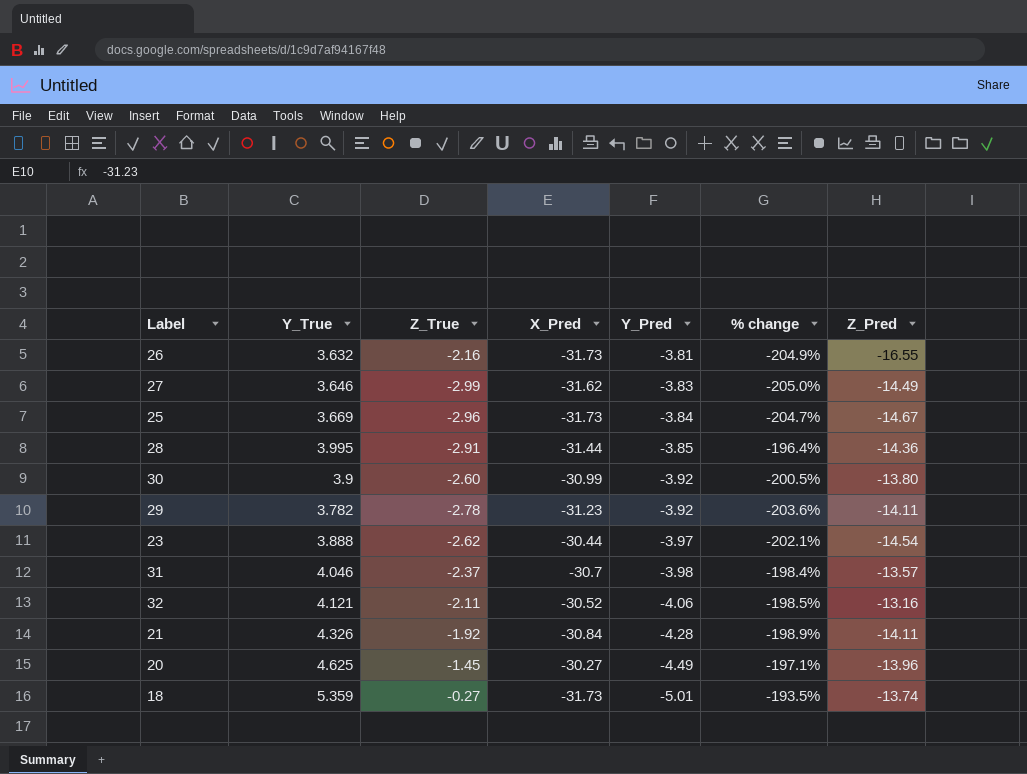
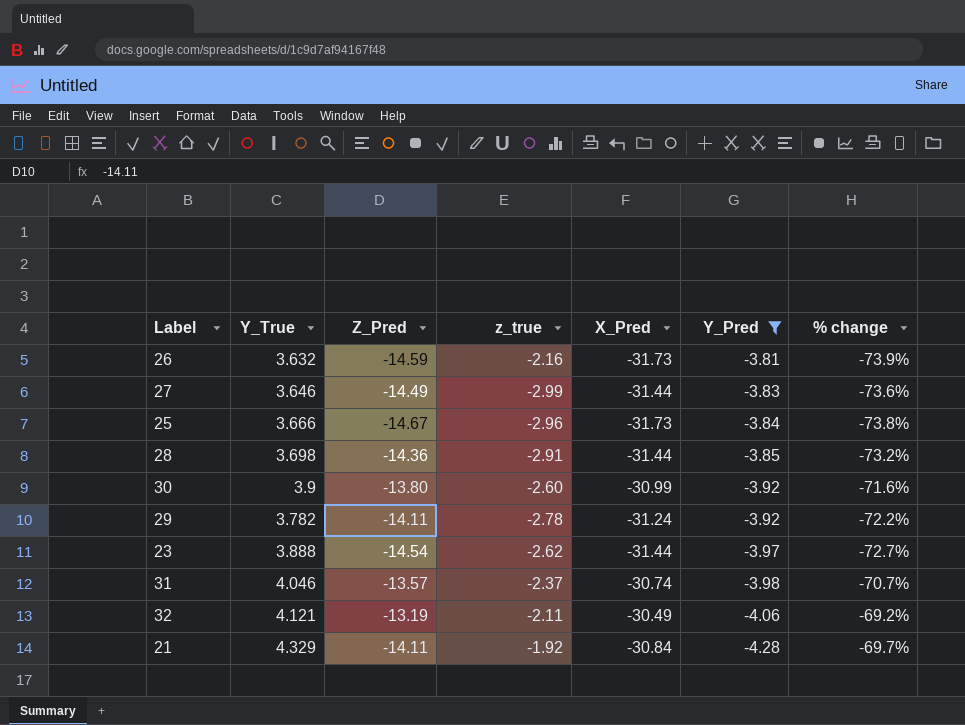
filter: none -> Y_Pred >= -4.28
column Z_Pred | position: 7 -> 3
column name: Z_True -> z_true
column % change | formula: ([Y_Pred] - [Y_True]) / [Y_True] -> ([Y_Pred] - [Z_Pred]) / [Z_Pred]
26 | Z_Pred: -16.55 -> -14.59
27 | X_Pred: -31.62 -> -31.44
25 | Y_True: 3.669 -> 3.666
28 | Y_True: 3.995 -> 3.698
29 | X_Pred: -31.23 -> -31.24
23 | X_Pred: -30.44 -> -31.44
31 | X_Pred: -30.7 -> -30.74
32 | Z_Pred: -13.16 -> -13.19
32 | X_Pred: -30.52 -> -30.49
21 | Y_True: 4.326 -> 4.329

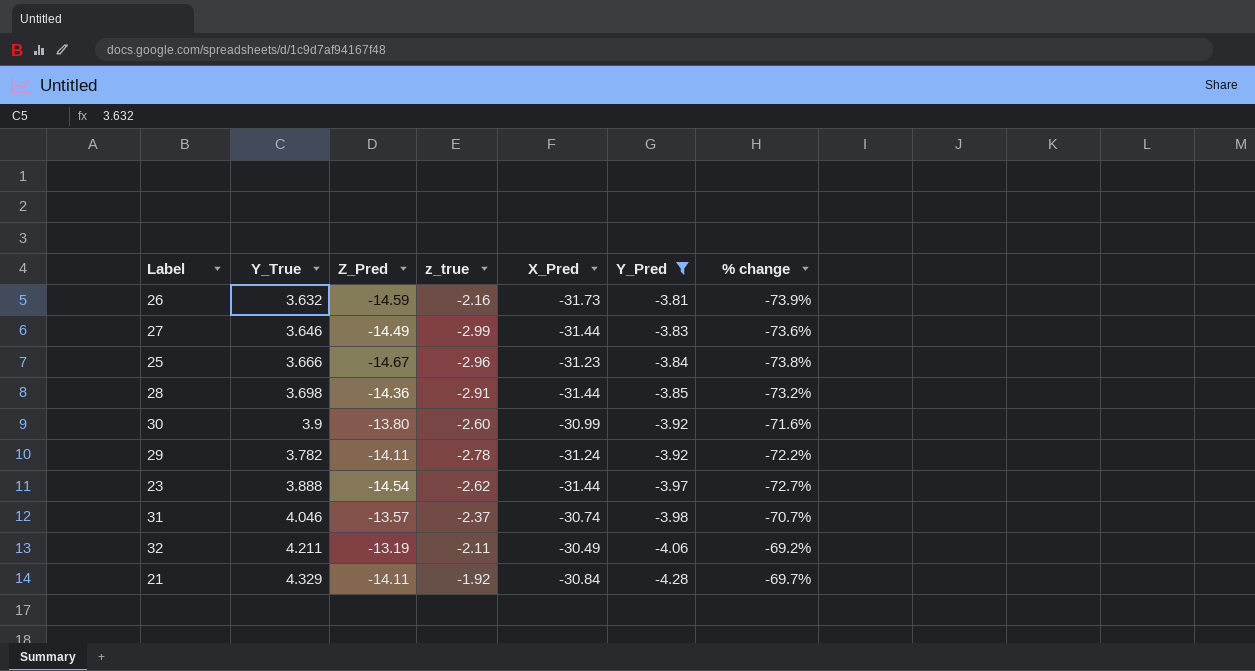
25 | X_Pred: -31.73 -> -31.23
32 | Y_True: 4.121 -> 4.211

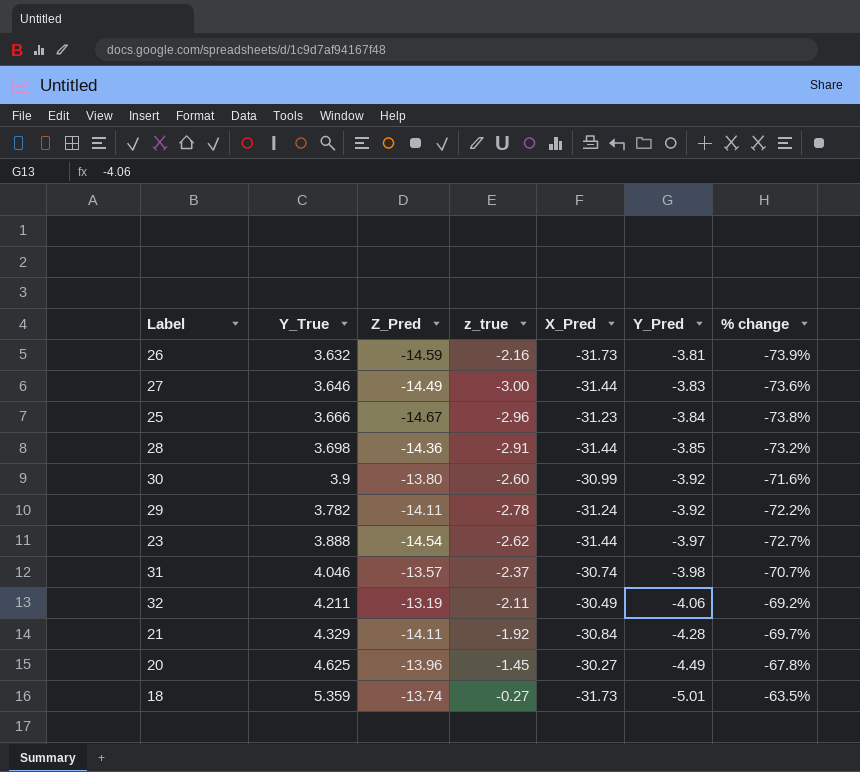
filter: Y_Pred >= -4.28 -> none
27 | z_true: -2.99 -> -3.00

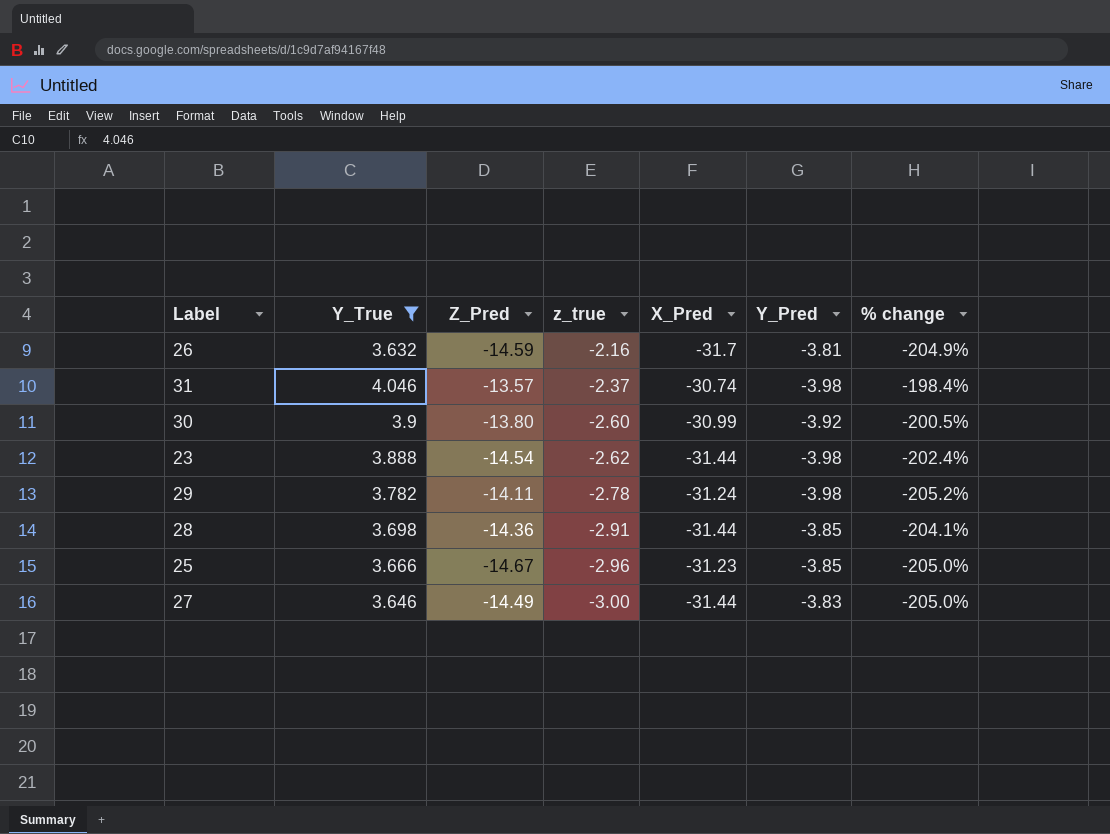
filter: none -> Y_True <= 4.046
row order: Y_Pred descending -> z_true descending
column % change | formula: ([Y_Pred] - [Z_Pred]) / [Z_Pred] -> ([Y_Pred] - [Y_True]) / [Y_True]
26 | X_Pred: -31.73 -> -31.7
23 | Y_Pred: -3.97 -> -3.98
29 | Y_Pred: -3.92 -> -3.98
25 | Y_Pred: -3.84 -> -3.85

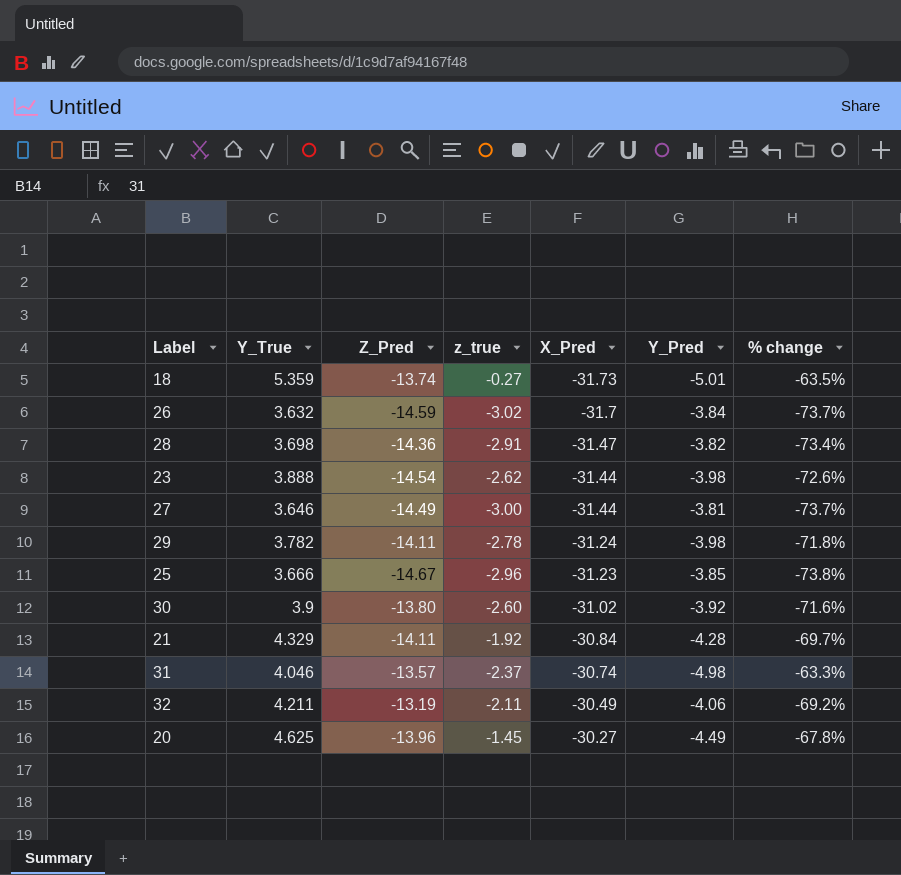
filter: Y_True <= 4.046 -> none
row order: z_true descending -> X_Pred ascending
column % change | formula: ([Y_Pred] - [Y_True]) / [Y_True] -> ([Y_Pred] - [Z_Pred]) / [Z_Pred]
26 | z_true: -2.16 -> -3.02
26 | Y_Pred: -3.81 -> -3.84
28 | X_Pred: -31.44 -> -31.47
28 | Y_Pred: -3.85 -> -3.82
27 | Y_Pred: -3.83 -> -3.81
30 | X_Pred: -30.99 -> -31.02
31 | Y_Pred: -3.98 -> -4.98

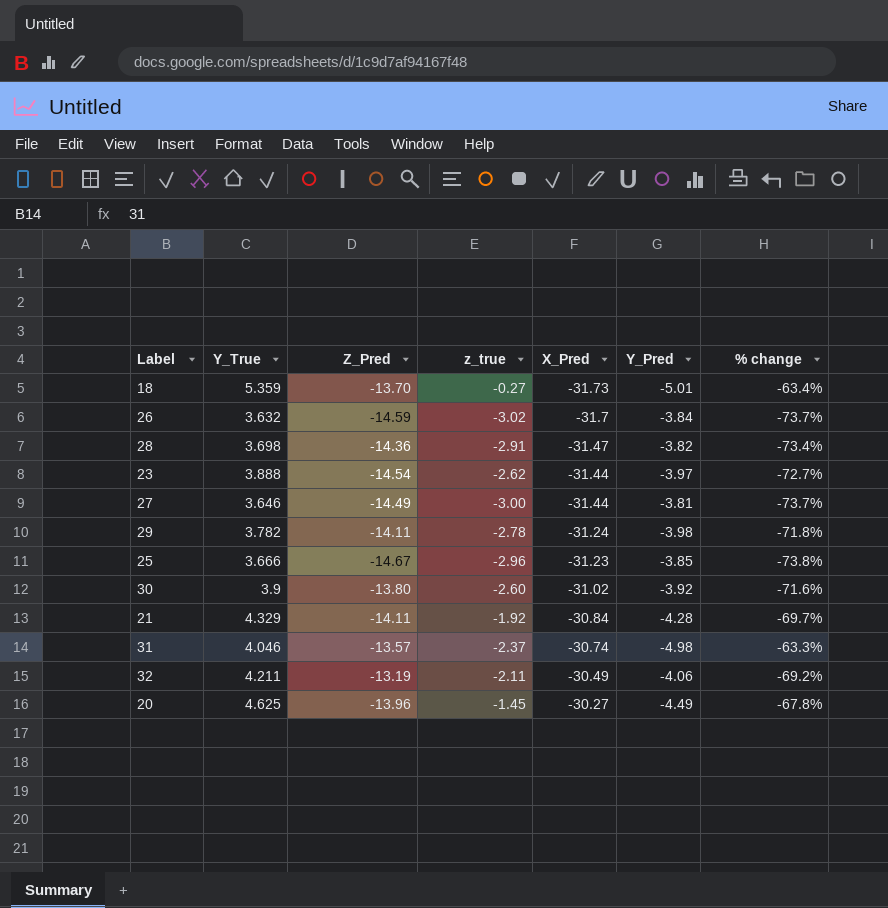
18 | Z_Pred: -13.74 -> -13.70
18 | % change: -63.5% -> -63.4%
23 | Y_Pred: -3.98 -> -3.97
23 | % change: -72.6% -> -72.7%

